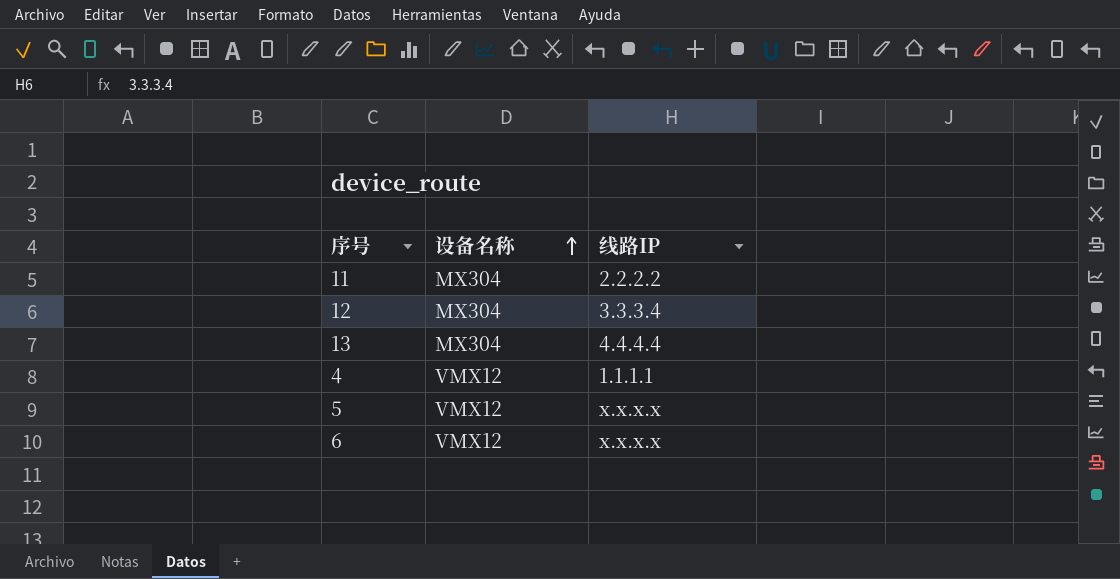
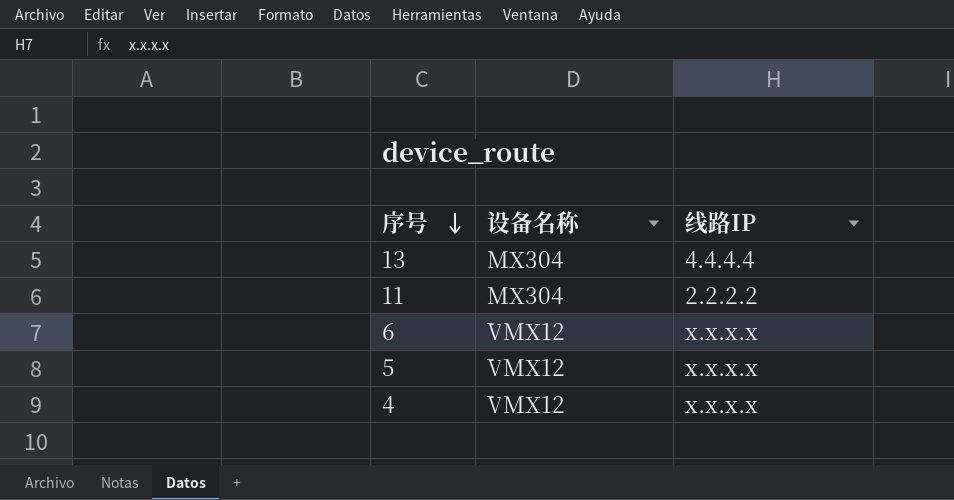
row order: 设备名称 ascending -> 序号 descending
row 12: MX304 | 3.3.3.4 -> none
4 | 线路IP: 1.1.1.1 -> x.x.x.x

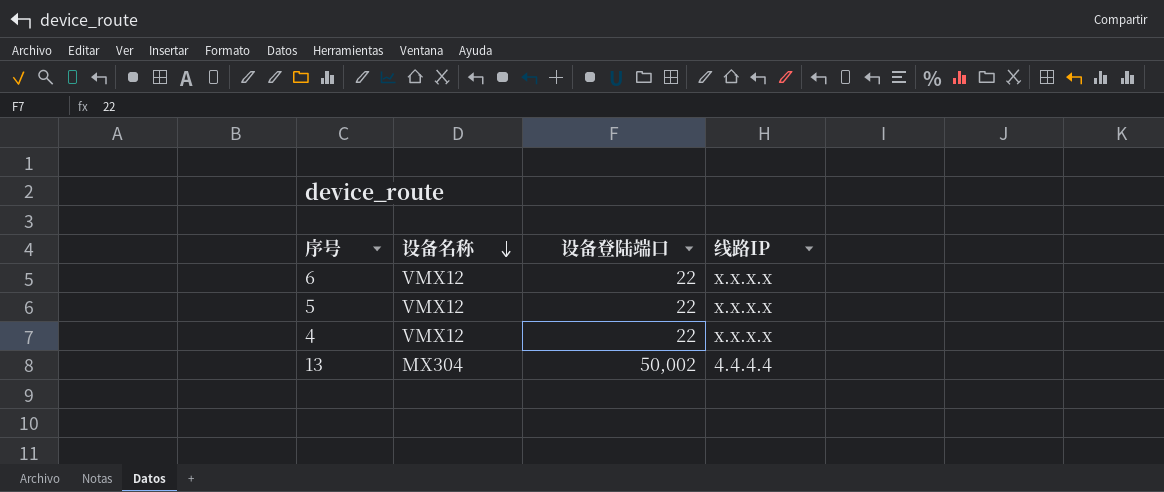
row order: 序号 descending -> 设备名称 descending
column 设备登陆端口 | position: none -> 3
row 11: MX304 | 2.2.2.2 -> none

